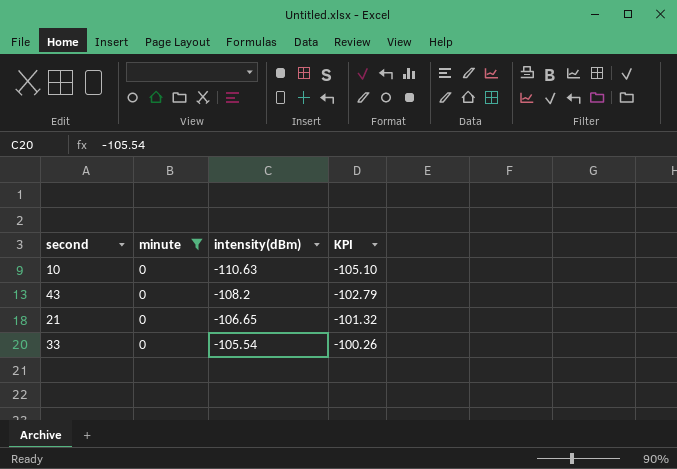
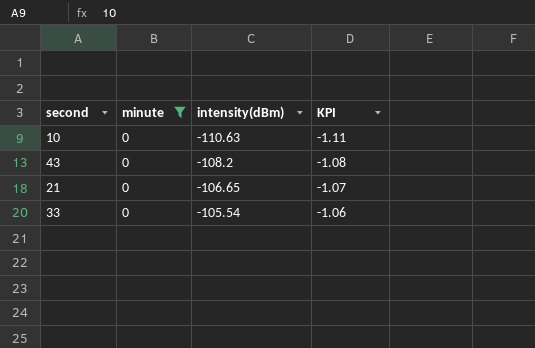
column KPI | formula: [intensity(dBm)] * 0.95 -> [intensity(dBm)] * 0.01

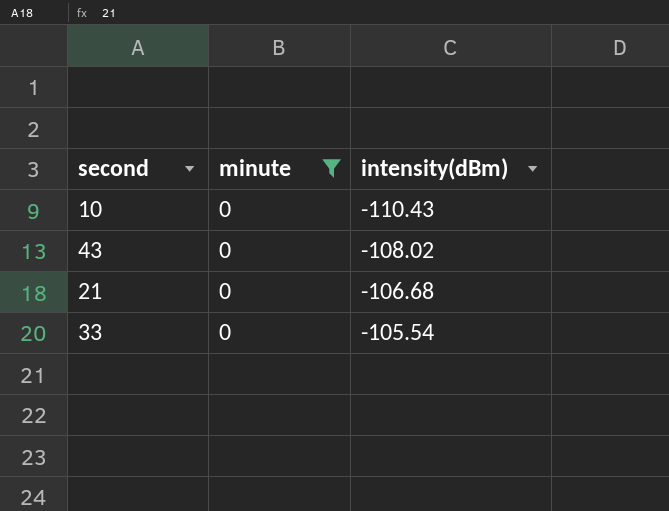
column KPI | formula: [intensity(dBm)] * 0.01 -> none
10 | intensity(dBm): -110.63 -> -110.43
43 | intensity(dBm): -108.2 -> -108.02
21 | intensity(dBm): -106.65 -> -106.68

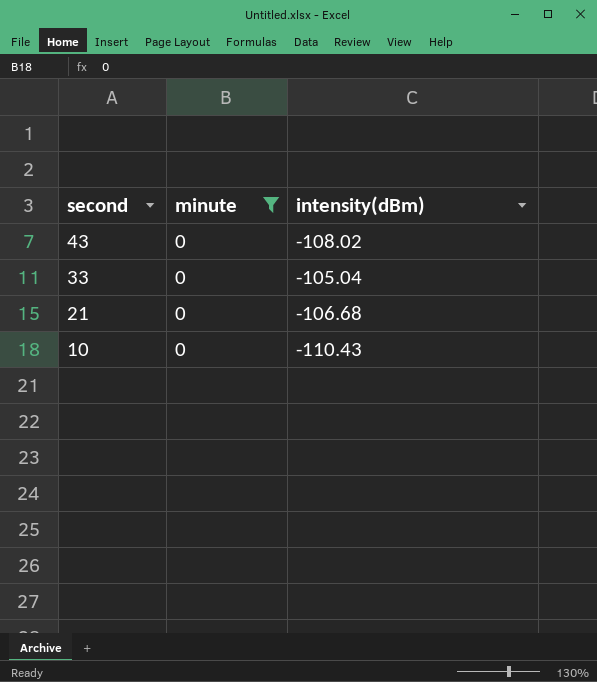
row order: intensity(dBm) ascending -> second descending
33 | intensity(dBm): -105.54 -> -105.04

